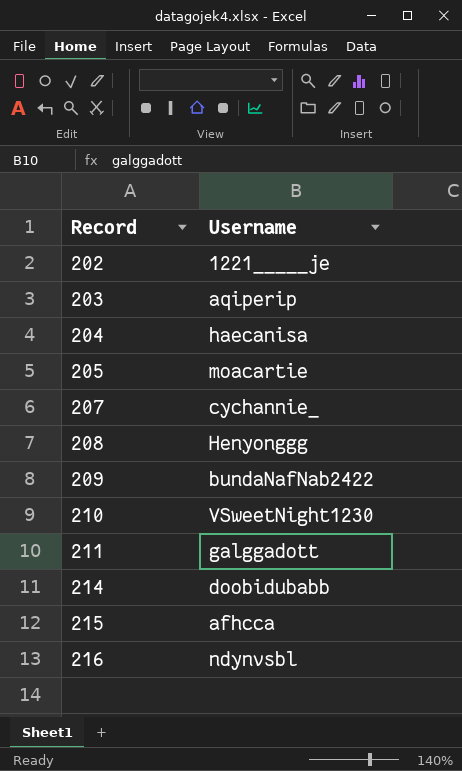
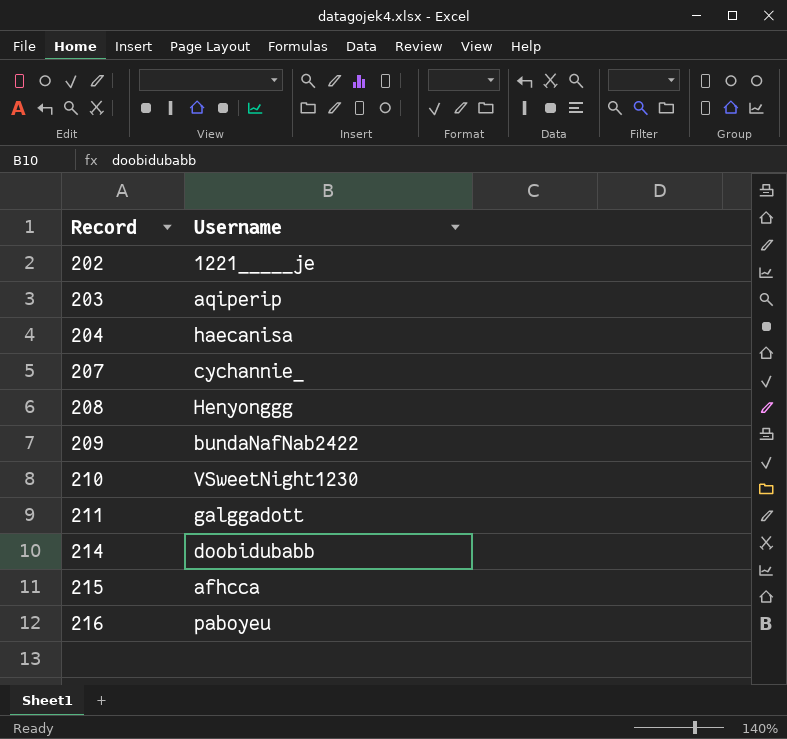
row 205: moacartie -> none
216 | Username: ndynvsbl -> paboyeu

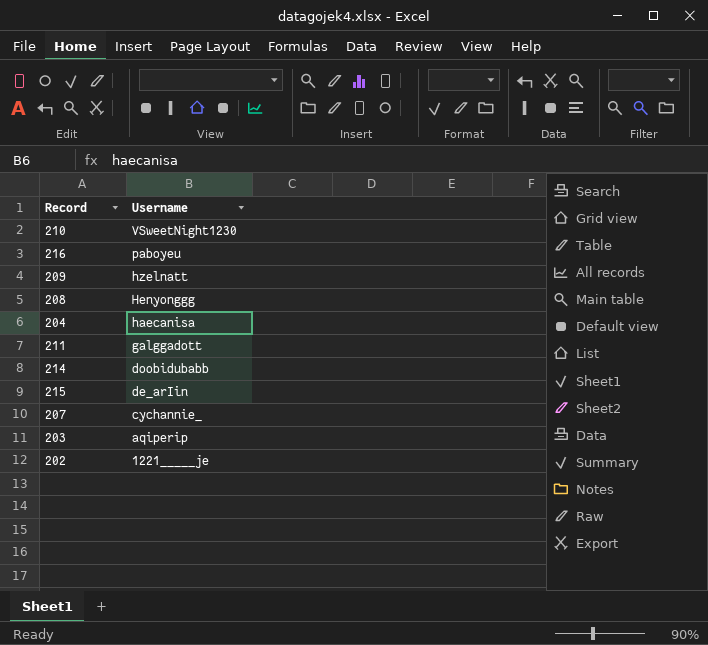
row order: Record ascending -> Username descending
209 | Username: bundaNafNab2422 -> hzelnatt
215 | Username: afhcca -> de_arIin

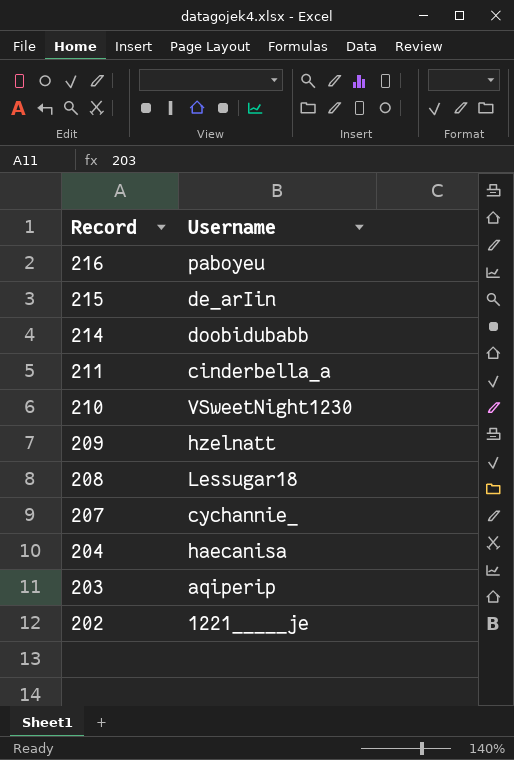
row order: Username descending -> Record descending
211 | Username: galggadott -> cinderbella_a
208 | Username: Henyonggg -> Lessugar18

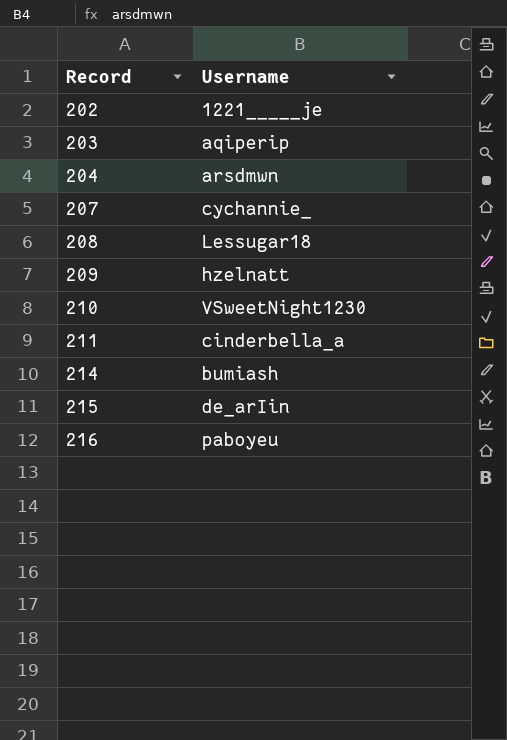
row order: Record descending -> Record ascending
204 | Username: haecanisa -> arsdmwn
214 | Username: doobidubabb -> bumiash

